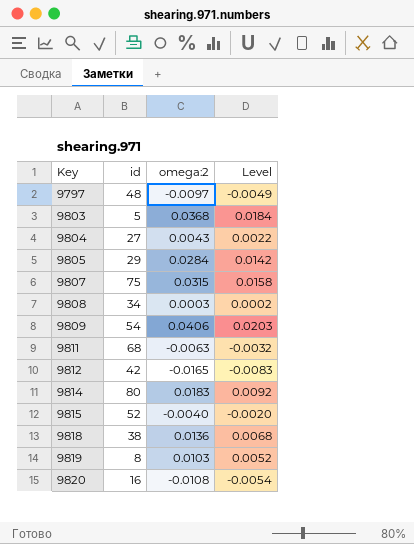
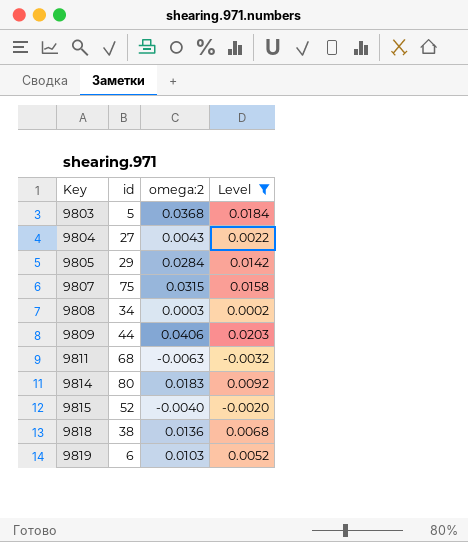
filter: none -> Level >= -0.0032
9809 | id: 54 -> 44
9819 | id: 8 -> 6

